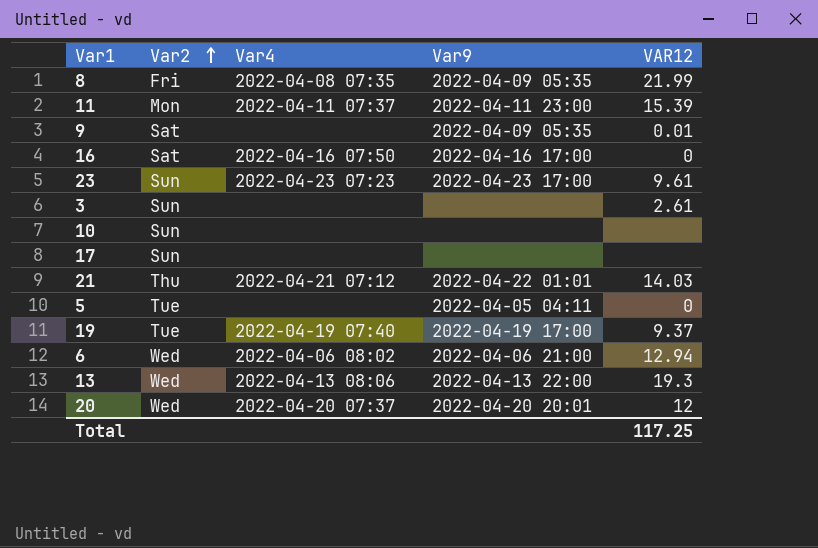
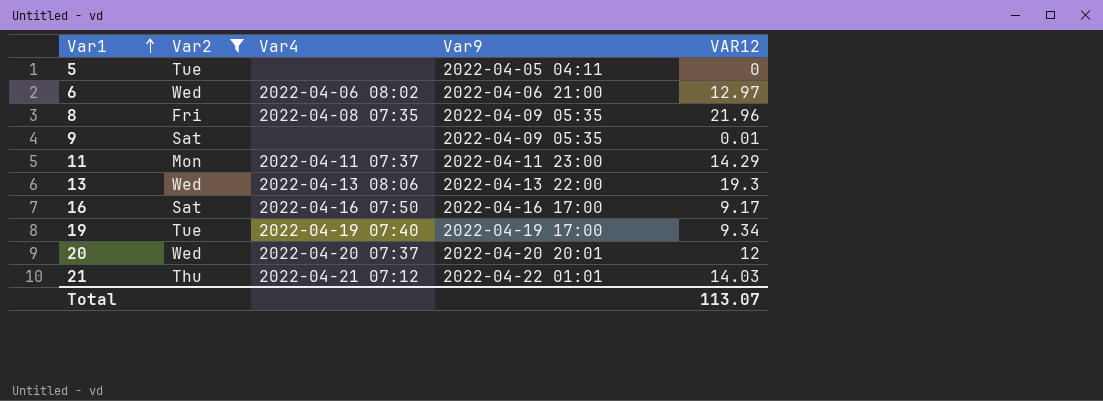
filter: none -> Var2 != Sun
row order: Var2 ascending -> Var1 ascending
6 | VAR12: 12.94 -> 12.97
8 | VAR12: 21.99 -> 21.96
11 | VAR12: 15.39 -> 14.29
16 | VAR12: 0 -> 9.17
19 | VAR12: 9.37 -> 9.34
Total | VAR12: 117.25 -> 113.07

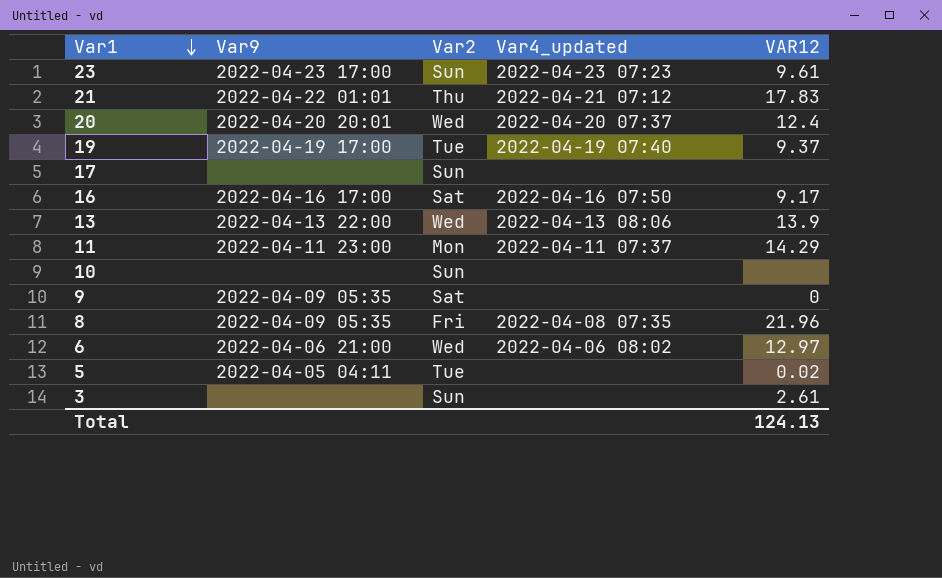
filter: Var2 != Sun -> none
row order: Var1 ascending -> Var1 descending
column Var9 | position: 4 -> 2
column name: Var4 -> Var4_updated
21 | VAR12: 14.03 -> 17.83
20 | VAR12: 12 -> 12.4
19 | VAR12: 9.34 -> 9.37
13 | VAR12: 19.3 -> 13.9
9 | VAR12: 0.01 -> 0
5 | VAR12: 0 -> 0.02
Total | VAR12: 113.07 -> 124.13

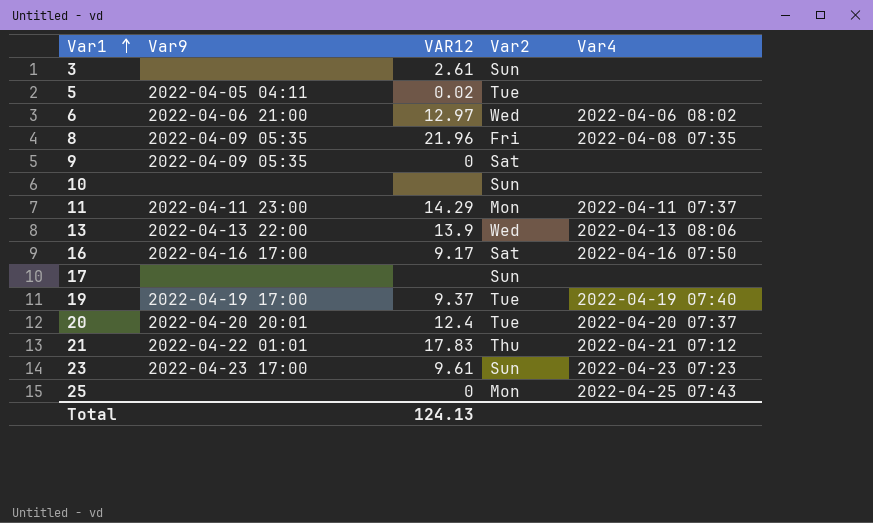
row order: Var1 descending -> Var1 ascending
column VAR12 | position: 5 -> 3
column name: Var4_updated -> Var4
20 | Var2: Wed -> Tue
row 25: none -> none | 0 | Mon | 2022-04-25 07:43

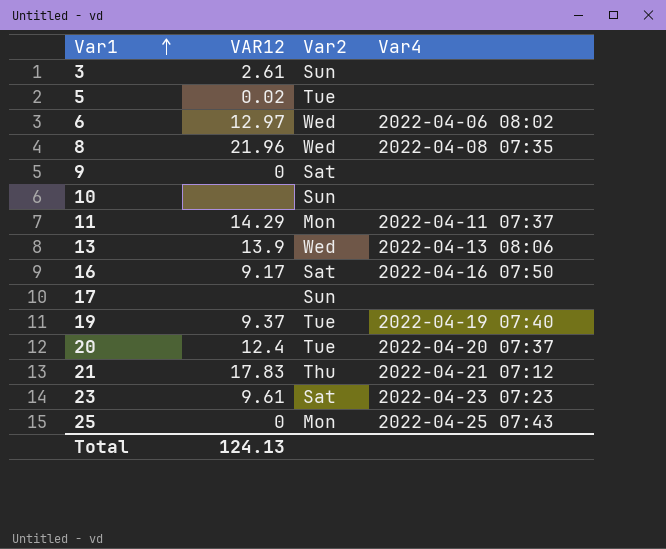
column Var9 | position: 2 -> none
8 | Var2: Fri -> Wed
23 | Var2: Sun -> Sat

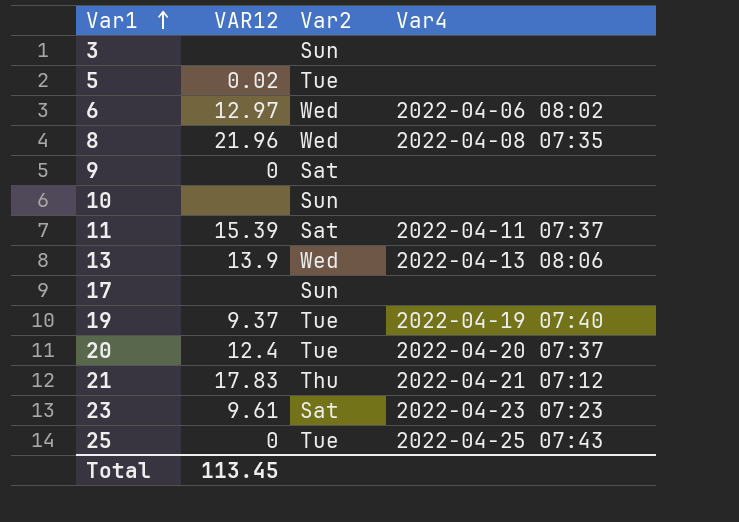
row 16: 9.17 | Sat | 2022-04-16 07:50 -> none
3 | VAR12: 2.61 -> none
11 | VAR12: 14.29 -> 15.39
11 | Var2: Mon -> Sat
25 | Var2: Mon -> Tue
Total | VAR12: 124.13 -> 113.45

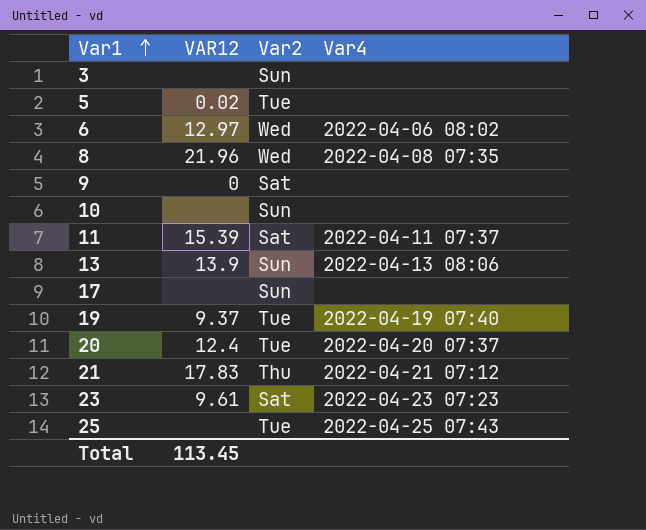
13 | Var2: Wed -> Sun
25 | VAR12: 0 -> none

